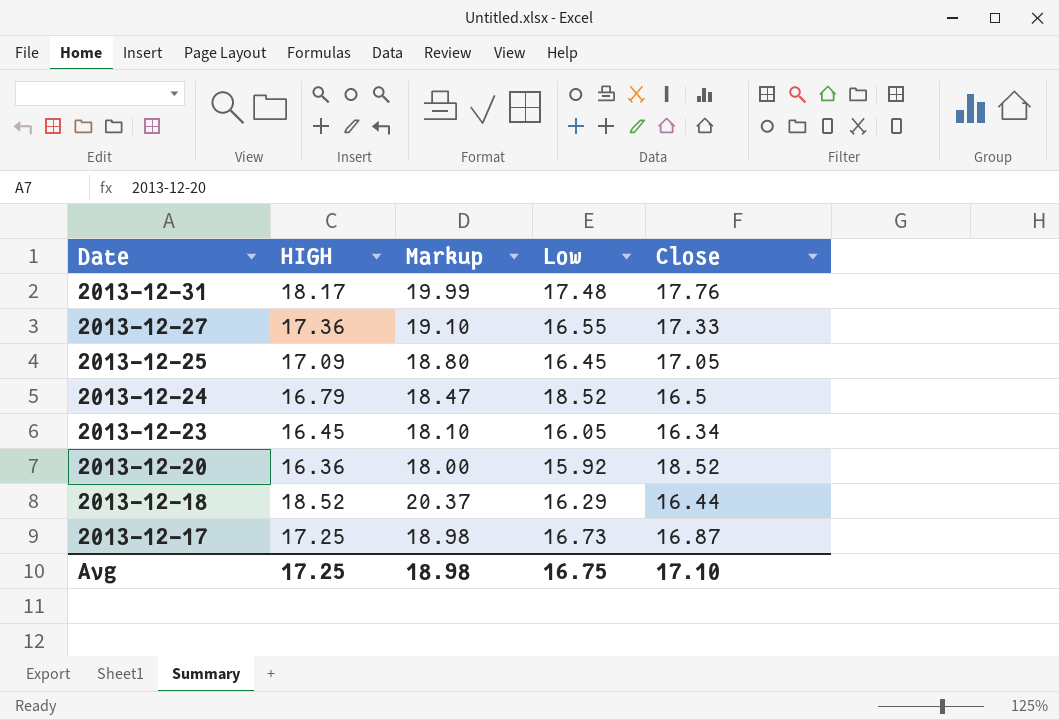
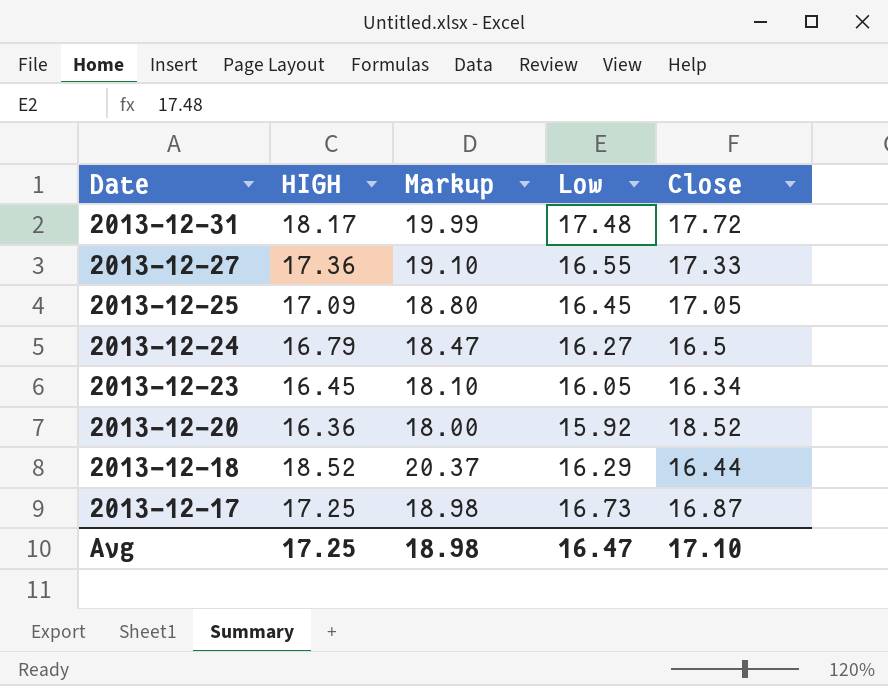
2013-12-31 | Close: 17.76 -> 17.72
2013-12-24 | Low: 18.52 -> 16.27
Avg | Low: 16.75 -> 16.47

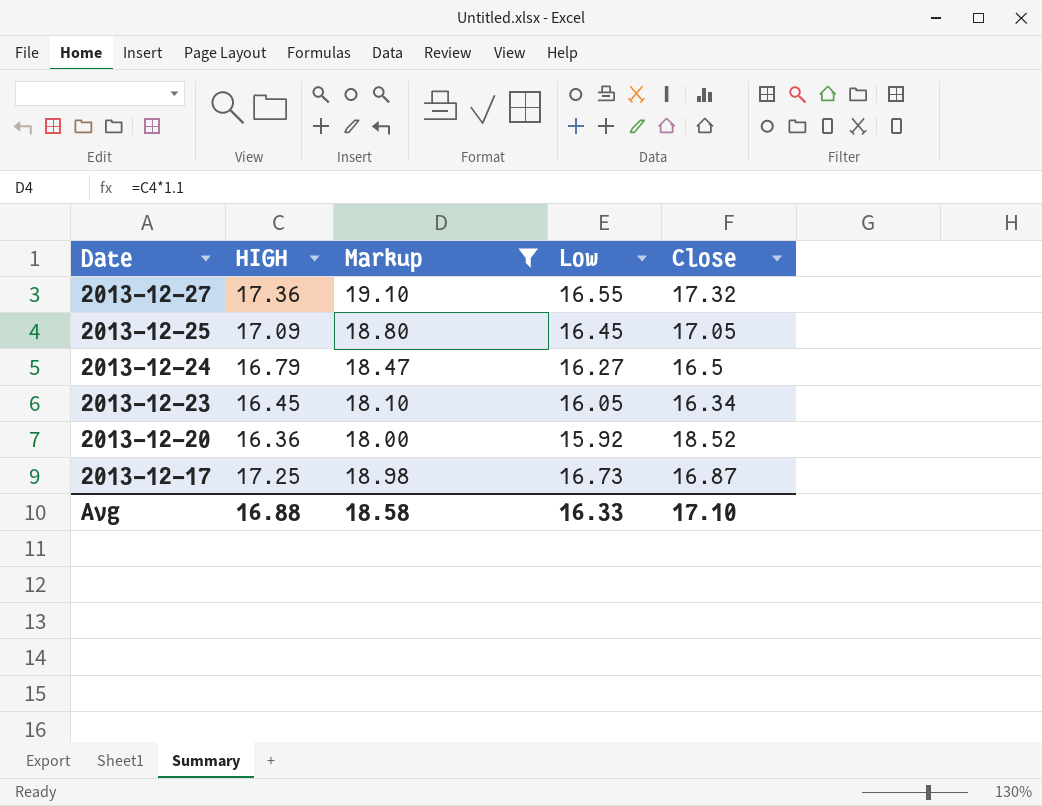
filter: none -> Markup <= 19.10
2013-12-27 | Close: 17.33 -> 17.32
Avg | HIGH: 17.25 -> 16.88
Avg | Markup: 18.98 -> 18.58
Avg | Low: 16.47 -> 16.33

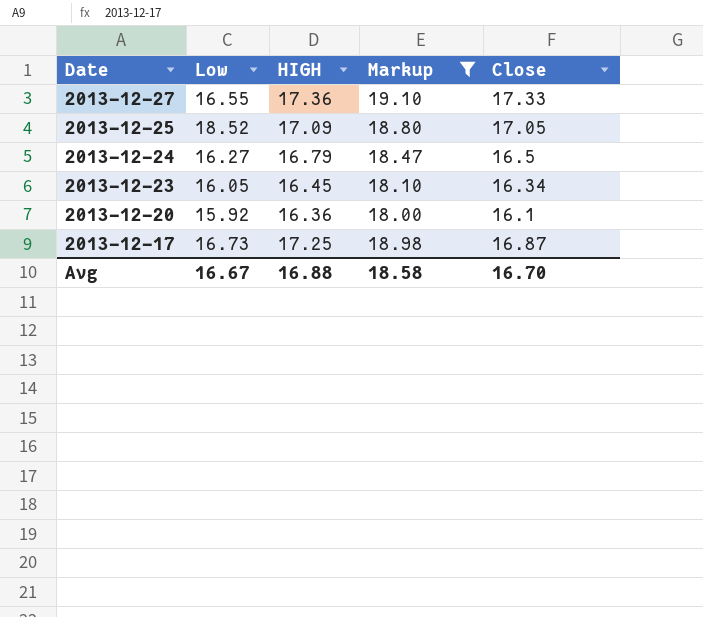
column Low | position: 4 -> 2
2013-12-27 | Close: 17.32 -> 17.33
2013-12-25 | Low: 16.45 -> 18.52
2013-12-20 | Close: 18.52 -> 16.1
Avg | Low: 16.33 -> 16.67
Avg | Close: 17.10 -> 16.70

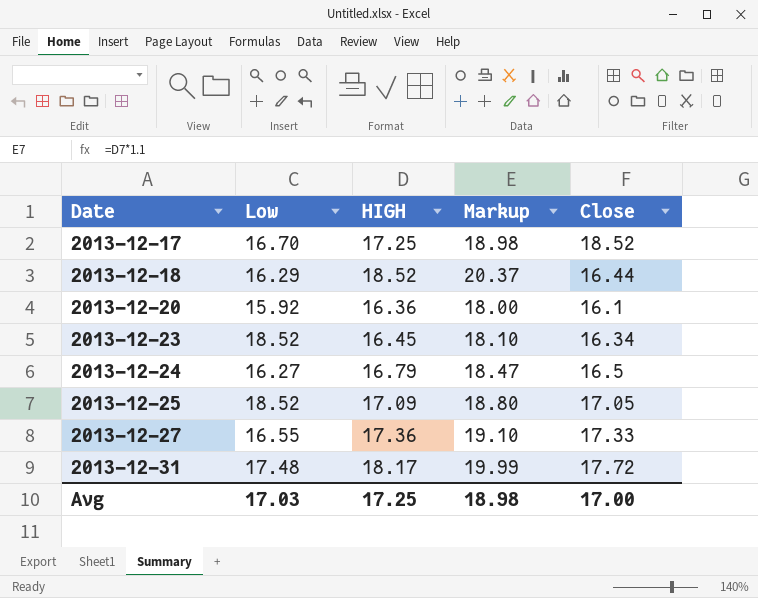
filter: Markup <= 19.10 -> none
row order: Date descending -> Date ascending
2013-12-17 | Low: 16.73 -> 16.70
2013-12-17 | Close: 16.87 -> 18.52
2013-12-23 | Low: 16.05 -> 18.52
Avg | Low: 16.67 -> 17.03
Avg | HIGH: 16.88 -> 17.25
Avg | Markup: 18.58 -> 18.98
Avg | Close: 16.70 -> 17.00

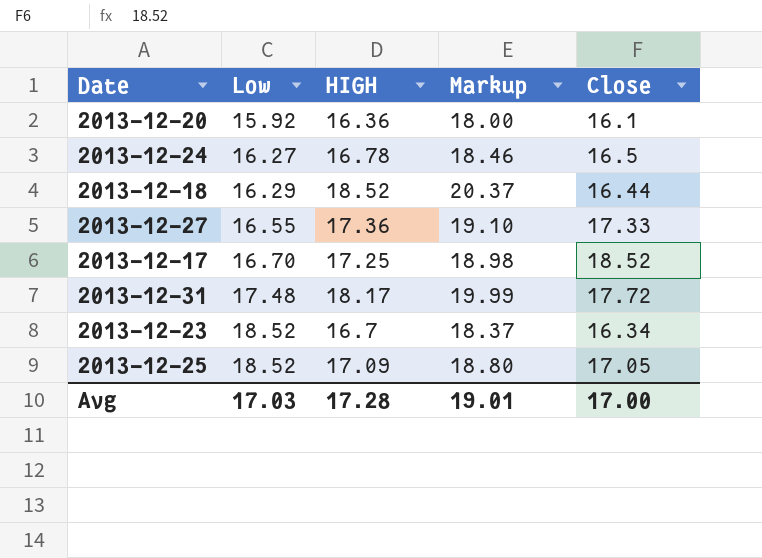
row order: Date ascending -> Low ascending
2013-12-24 | HIGH: 16.79 -> 16.78
2013-12-24 | Markup: 18.47 -> 18.46
2013-12-23 | HIGH: 16.45 -> 16.7
2013-12-23 | Markup: 18.10 -> 18.37
Avg | HIGH: 17.25 -> 17.28
Avg | Markup: 18.98 -> 19.01

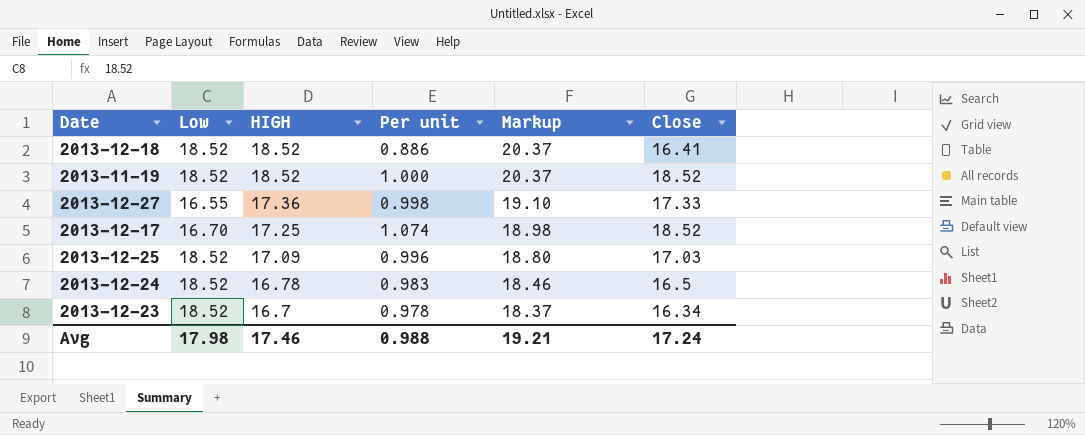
row order: Low ascending -> HIGH descending
column Per unit | formula: none -> [Close] / [HIGH]
row 2013-12-20: 15.92 | 16.36 | 18.00 | 16.1 -> none
row 2013-12-31: 17.48 | 18.17 | 19.99 | 17.72 -> none
2013-12-18 | Low: 16.29 -> 18.52
2013-12-18 | Close: 16.44 -> 16.41
row 2013-11-19: none -> 18.52 | 18.52 | 1.000 | 20.37 | 18.52
2013-12-25 | Close: 17.05 -> 17.03
2013-12-24 | Low: 16.27 -> 18.52
Avg | Low: 17.03 -> 17.98
Avg | HIGH: 17.28 -> 17.46
Avg | Markup: 19.01 -> 19.21
Avg | Close: 17.00 -> 17.24

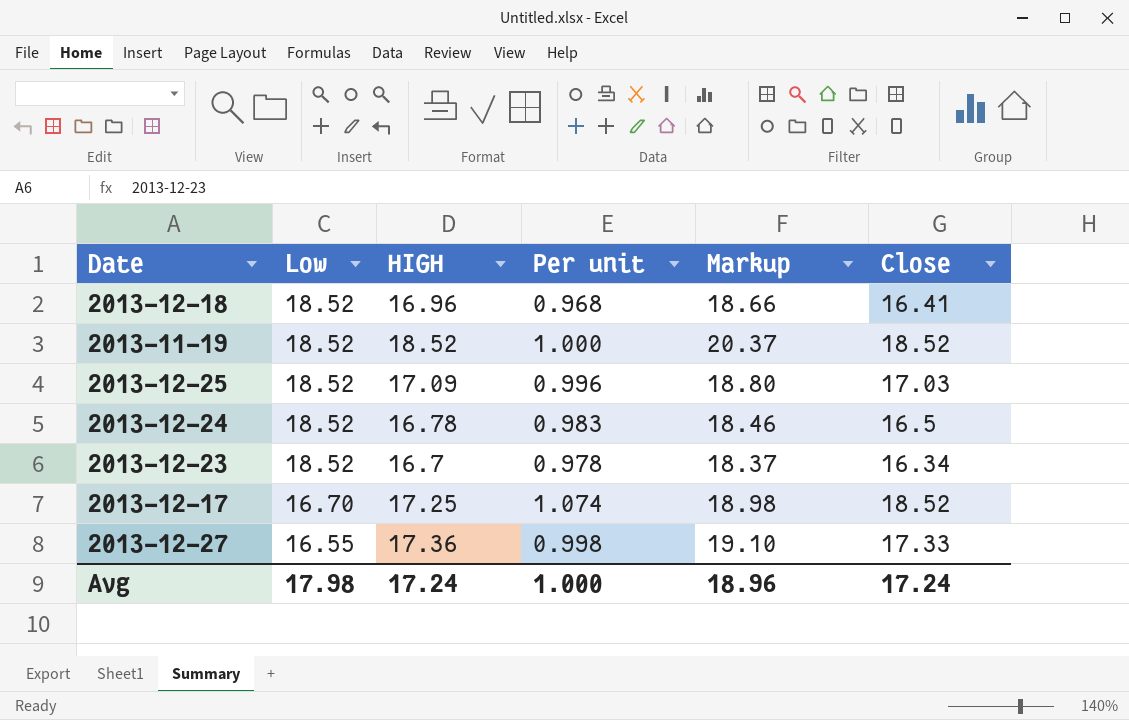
row order: HIGH descending -> Low descending
2013-12-18 | HIGH: 18.52 -> 16.96
2013-12-18 | Per unit: 0.886 -> 0.968
2013-12-18 | Markup: 20.37 -> 18.66
Avg | HIGH: 17.46 -> 17.24
Avg | Per unit: 0.988 -> 1.000
Avg | Markup: 19.21 -> 18.96

